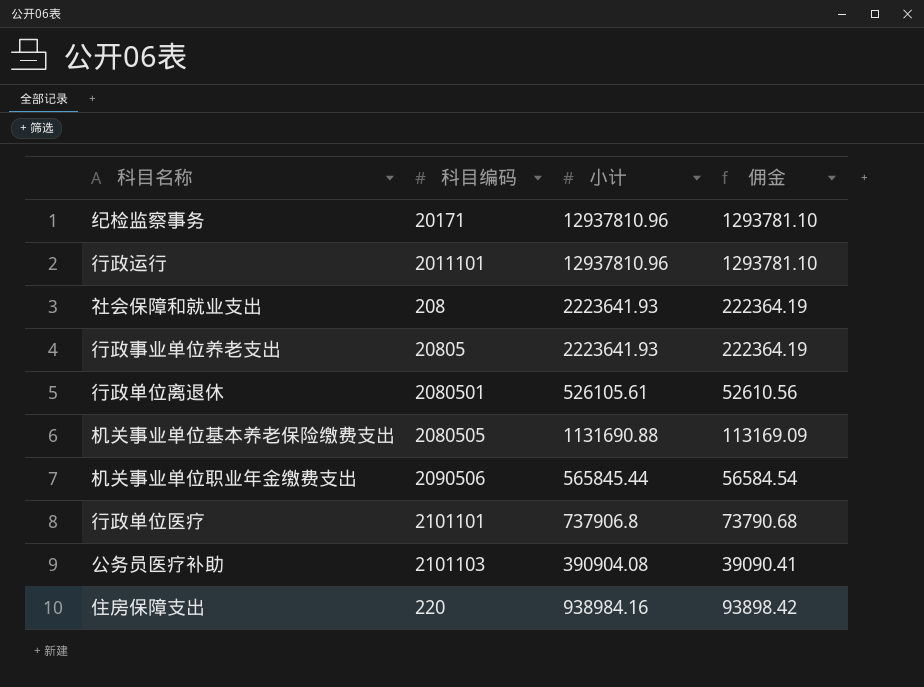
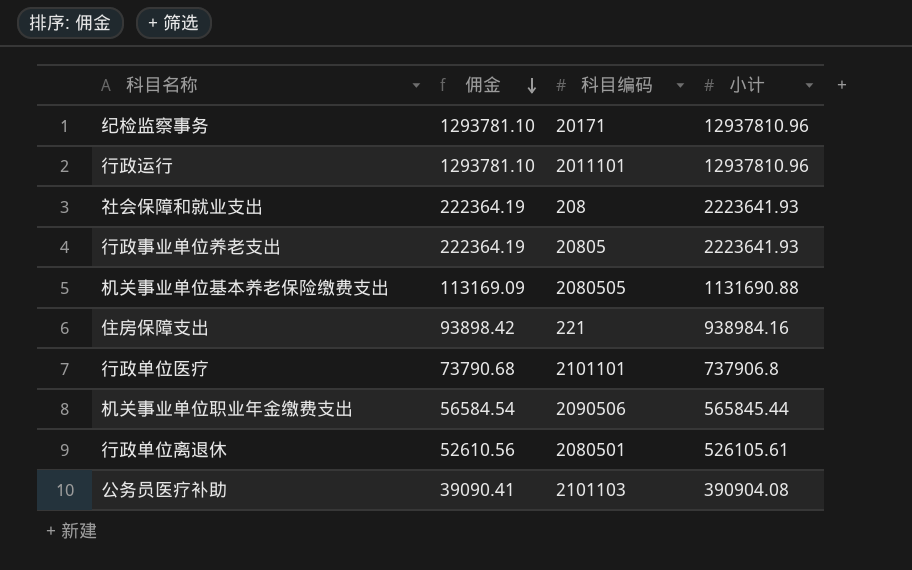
row order: none -> 佣金 descending
column 佣金 | position: 4 -> 2
住房保障支出 | 科目编码: 220 -> 221

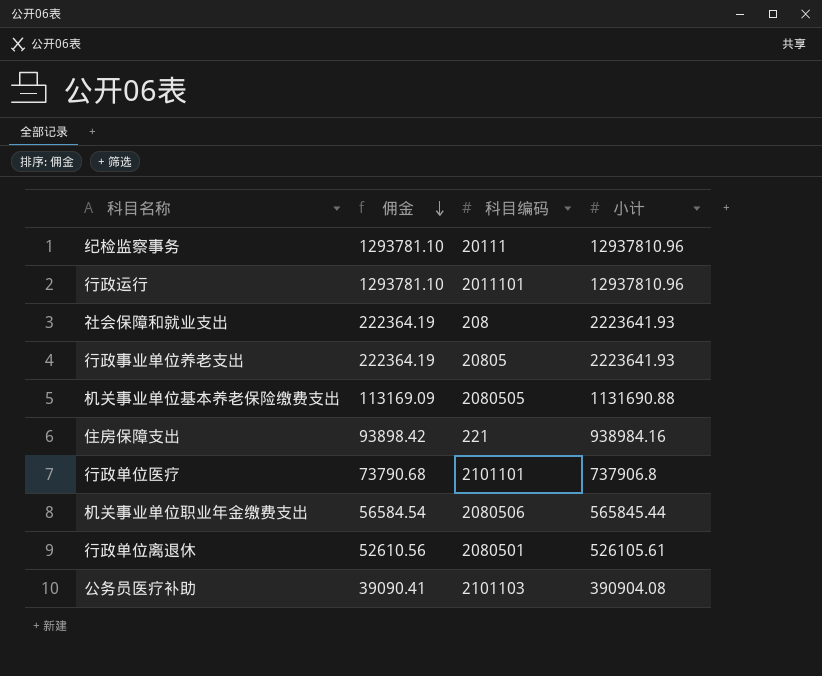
纪检监察事务 | 科目编码: 20171 -> 20111
机关事业单位职业年金缴费支出 | 科目编码: 2090506 -> 2080506

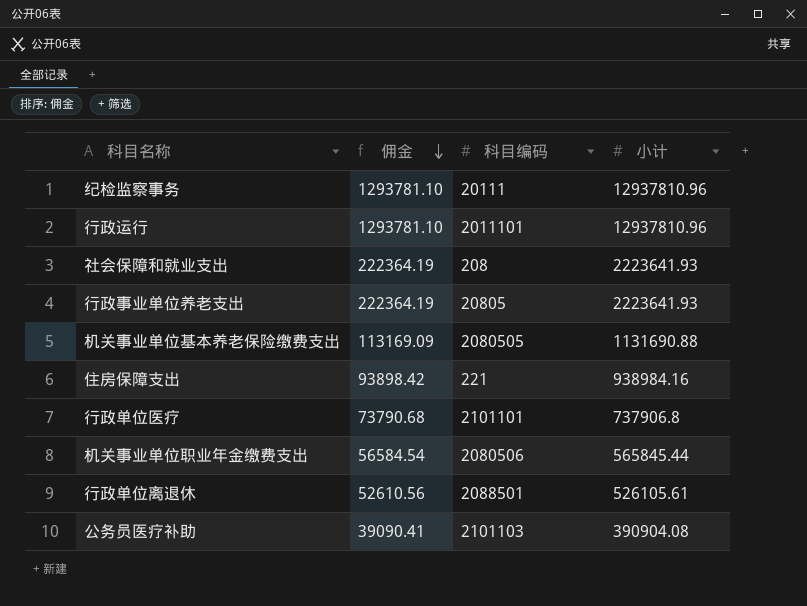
行政单位离退休 | 科目编码: 2080501 -> 2088501

